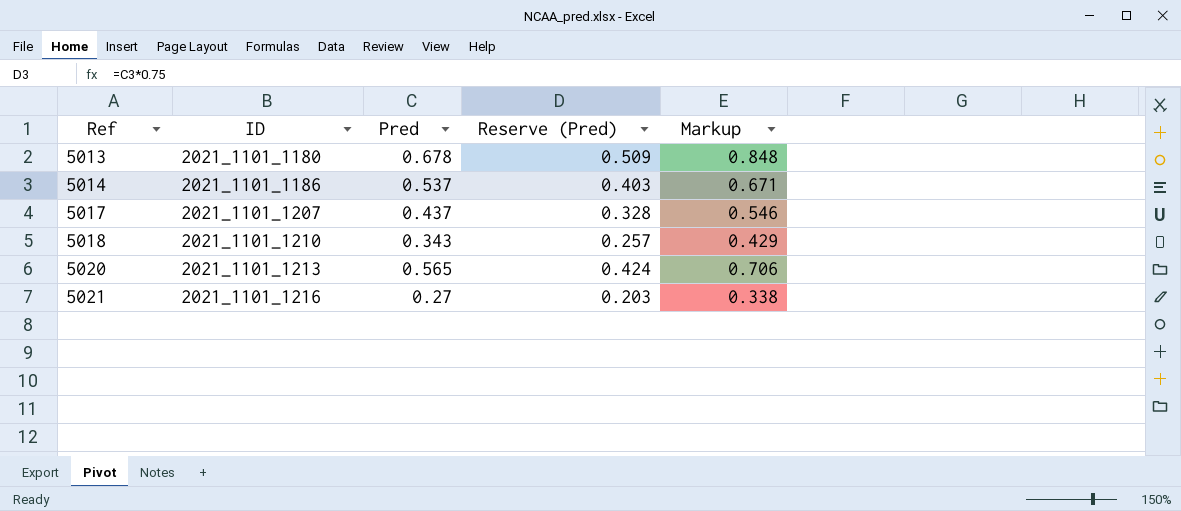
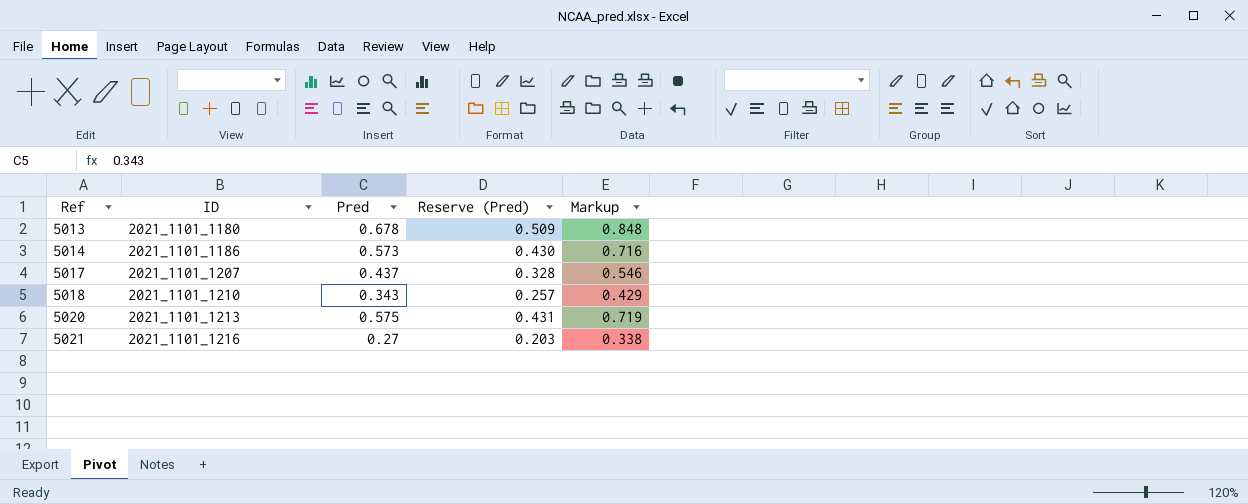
5014 | Pred: 0.537 -> 0.573
5014 | Reserve (Pred): 0.403 -> 0.430
5014 | Markup: 0.671 -> 0.716
5020 | Pred: 0.565 -> 0.575
5020 | Reserve (Pred): 0.424 -> 0.431
5020 | Markup: 0.706 -> 0.719

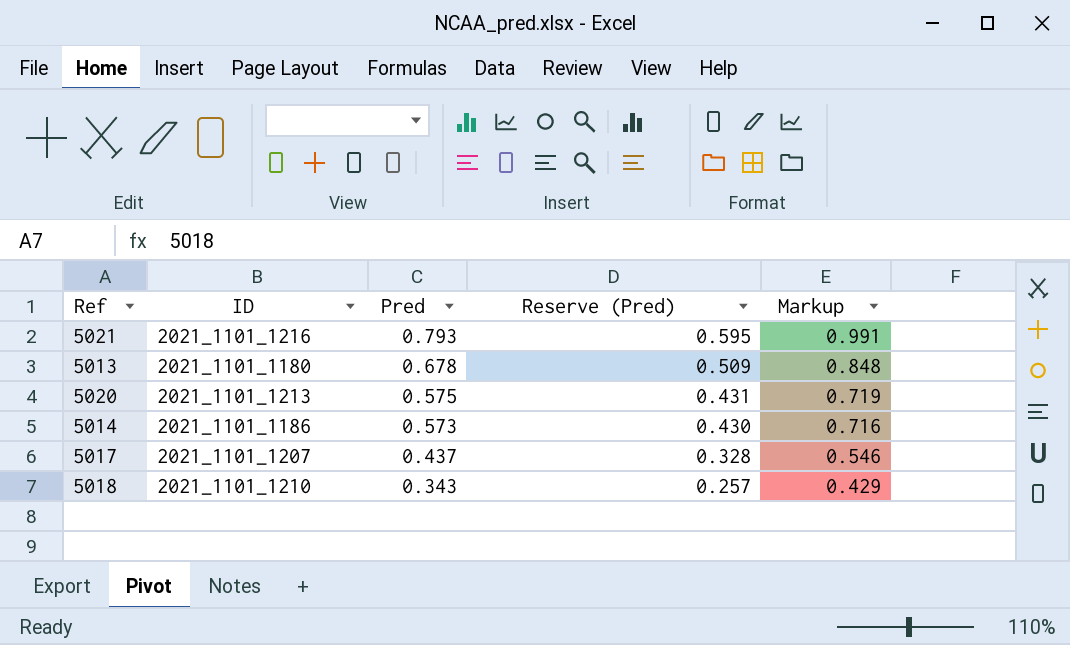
row order: Ref ascending -> Pred descending
5021 | Pred: 0.27 -> 0.793
5021 | Reserve (Pred): 0.203 -> 0.595
5021 | Markup: 0.338 -> 0.991

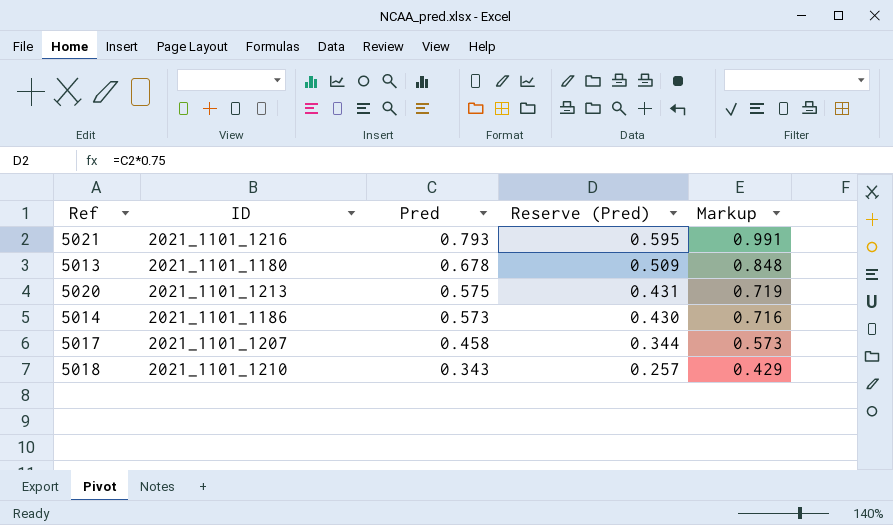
5017 | Pred: 0.437 -> 0.458
5017 | Reserve (Pred): 0.328 -> 0.344
5017 | Markup: 0.546 -> 0.573

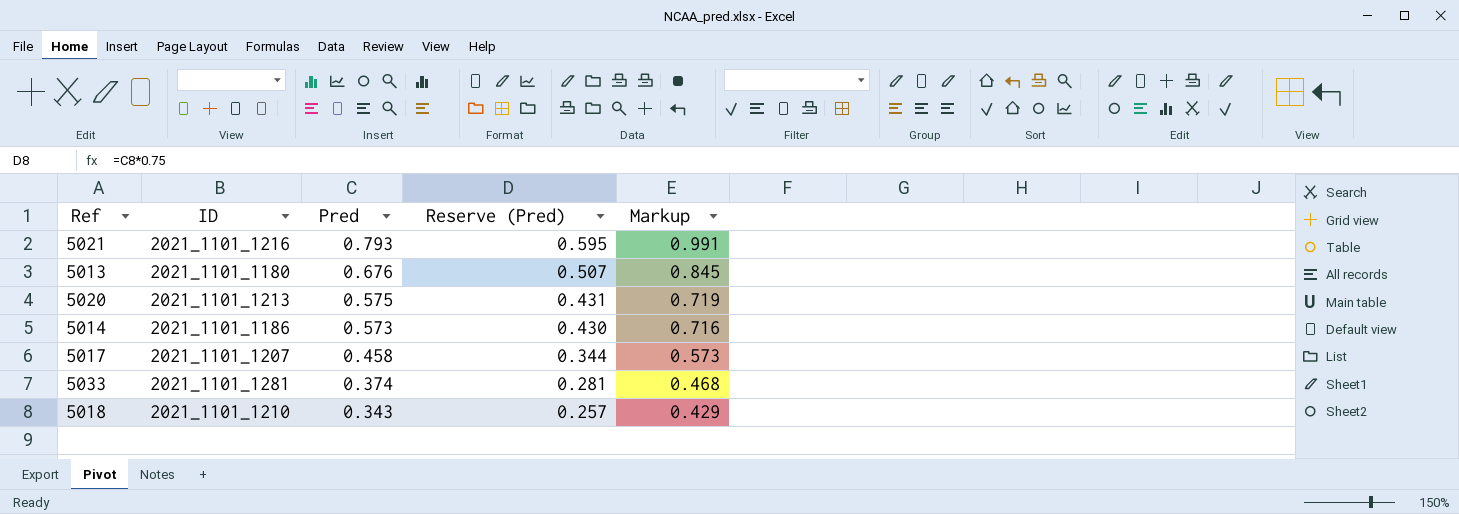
5013 | Pred: 0.678 -> 0.676
5013 | Reserve (Pred): 0.509 -> 0.507
5013 | Markup: 0.848 -> 0.845
row 5033: none -> 2021_1101_1281 | 0.374 | 0.281 | 0.468

